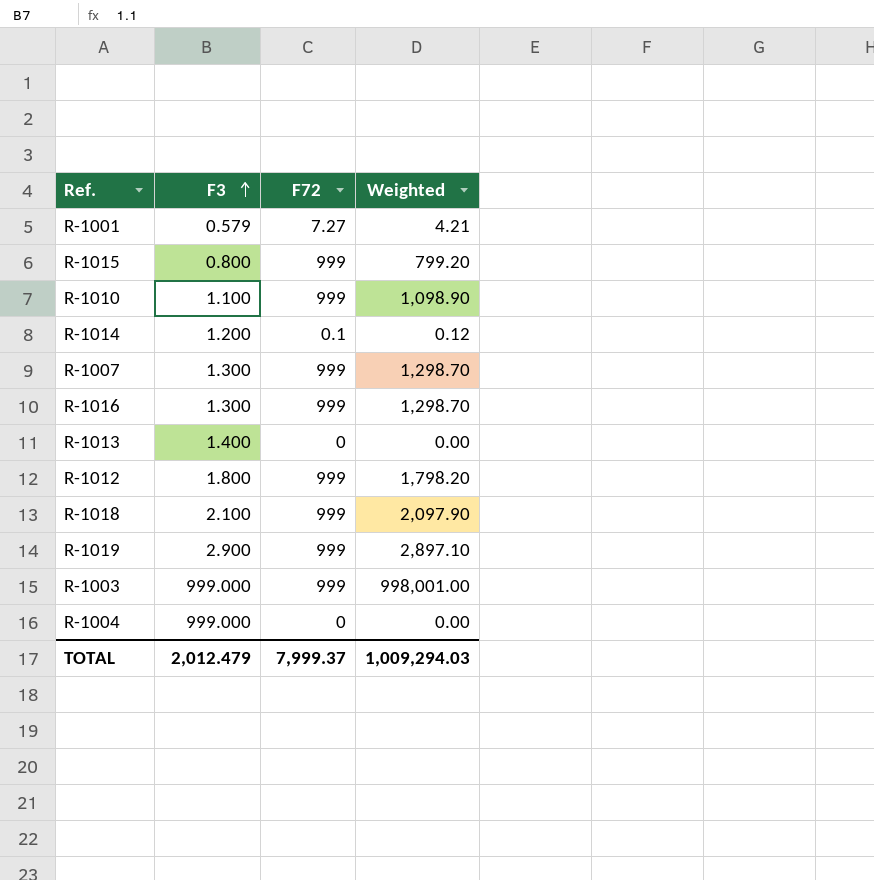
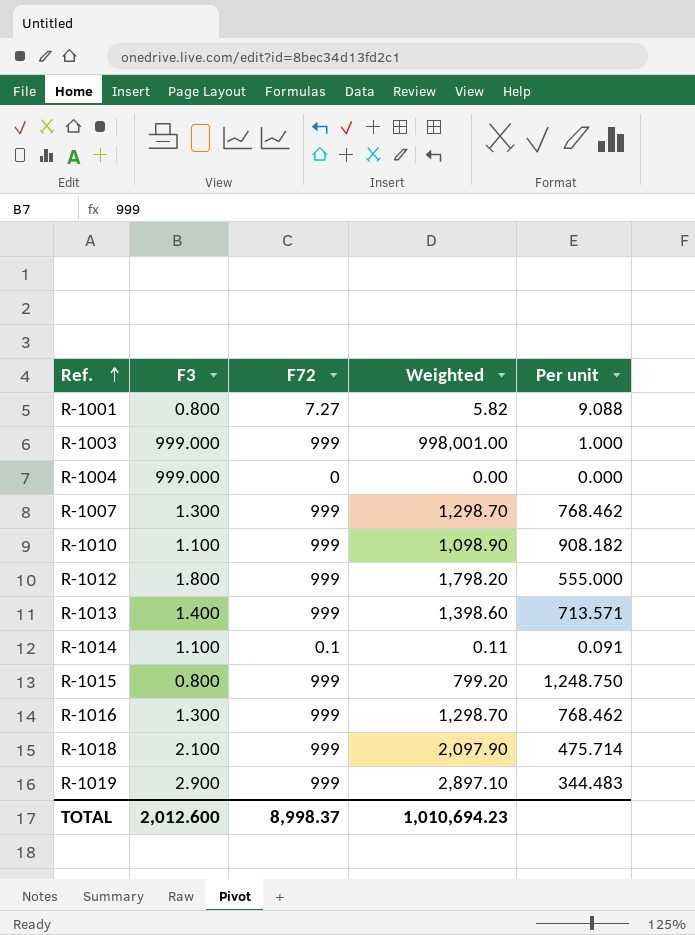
row order: F3 ascending -> Ref. ascending
column Per unit | formula: none -> [F72] / [F3]
R-1001 | F3: 0.579 -> 0.800
R-1001 | Weighted: 4.21 -> 5.82
R-1013 | F72: 0 -> 999
R-1013 | Weighted: 0.00 -> 1,398.60
R-1014 | F3: 1.200 -> 1.100
R-1014 | Weighted: 0.12 -> 0.11
TOTAL | F3: 2,012.479 -> 2,012.600
TOTAL | F72: 7,999.37 -> 8,998.37
TOTAL | Weighted: 1,009,294.03 -> 1,010,694.23

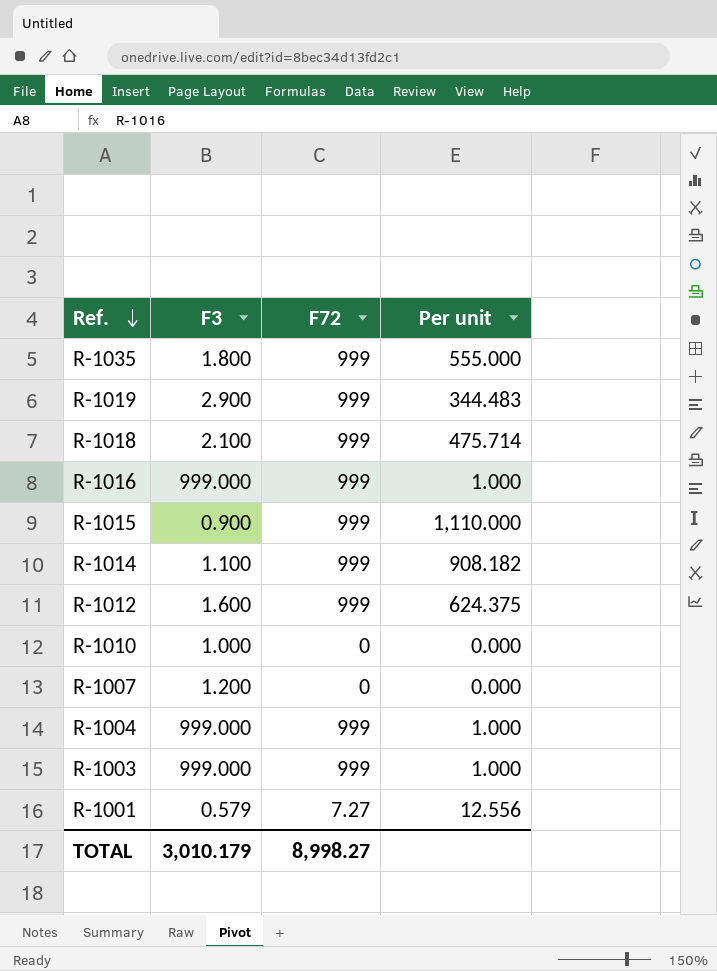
row order: Ref. ascending -> Ref. descending
column Weighted | formula: [F3] * [F72] -> none
row R-1013: 1.400 | 999 | 1,398.60 | 713.571 -> none
row R-1035: none -> 1.800 | 999 | 555.000
R-1016 | F3: 1.300 -> 999.000
R-1016 | Per unit: 768.462 -> 1.000
R-1015 | F3: 0.800 -> 0.900
R-1015 | Per unit: 1,248.750 -> 1,110.000
R-1014 | F72: 0.1 -> 999
R-1014 | Per unit: 0.091 -> 908.182
R-1012 | F3: 1.800 -> 1.600
R-1012 | Per unit: 555.000 -> 624.375
R-1010 | F3: 1.100 -> 1.000
R-1010 | F72: 999 -> 0
R-1010 | Per unit: 908.182 -> 0.000
R-1007 | F3: 1.300 -> 1.200
R-1007 | F72: 999 -> 0
R-1007 | Per unit: 768.462 -> 0.000
R-1004 | F72: 0 -> 999
R-1004 | Per unit: 0.000 -> 1.000
R-1001 | F3: 0.800 -> 0.579
R-1001 | Per unit: 9.088 -> 12.556
TOTAL | F3: 2,012.600 -> 3,010.179
TOTAL | F72: 8,998.37 -> 8,998.27

